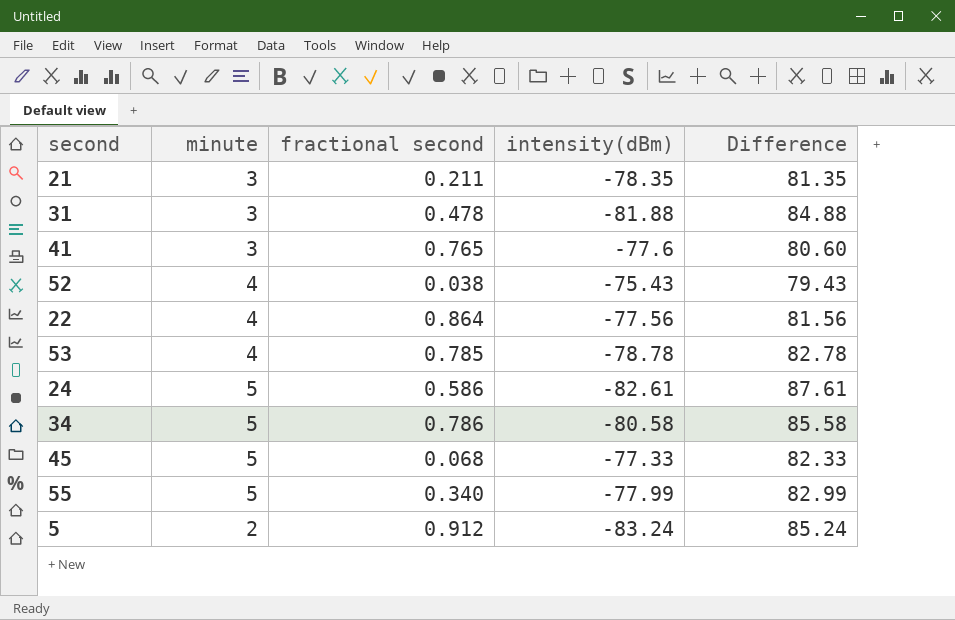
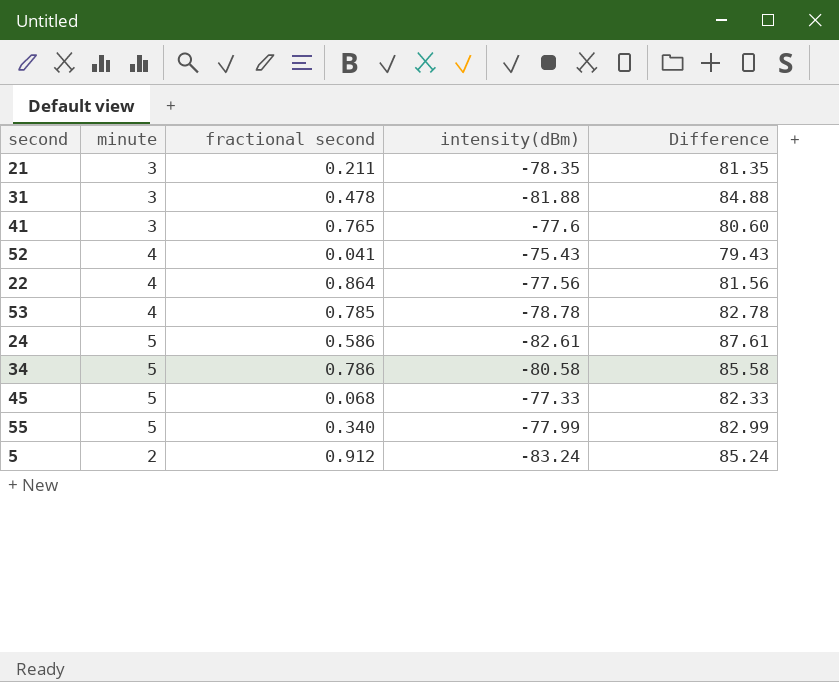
52 | fractional second: 0.038 -> 0.041

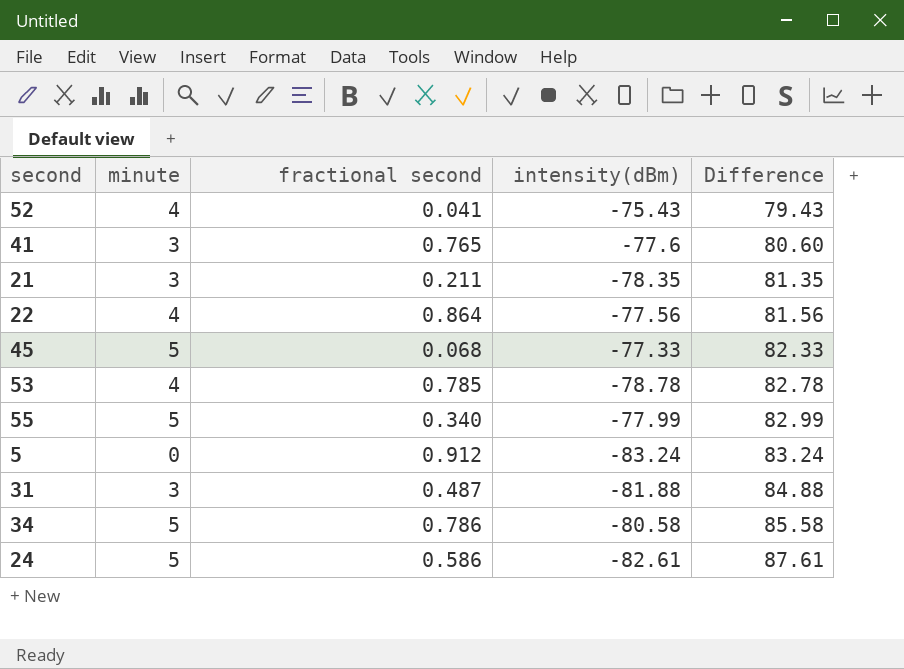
row order: none -> Difference ascending
5 | minute: 2 -> 0
5 | Difference: 85.24 -> 83.24
31 | fractional second: 0.478 -> 0.487

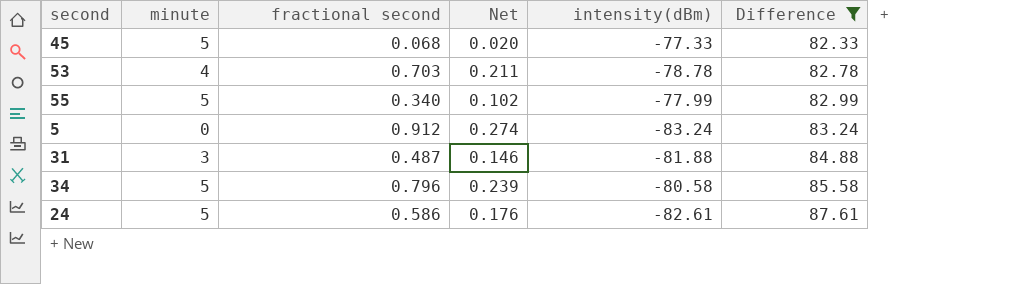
filter: none -> Difference >= 82.33
column Net | formula: none -> [fractional second] * 0.3
53 | fractional second: 0.785 -> 0.703
34 | fractional second: 0.786 -> 0.796

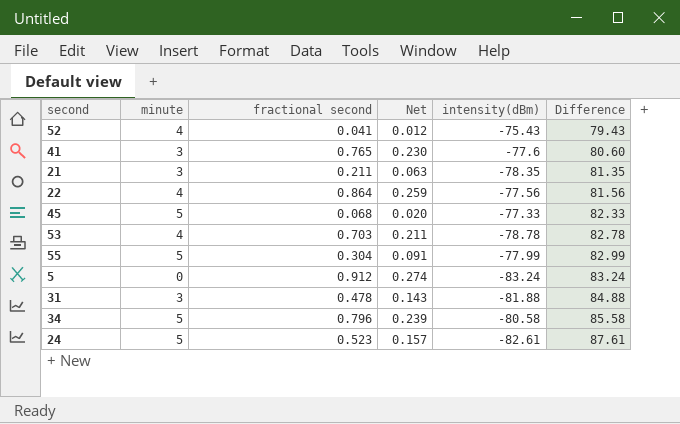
filter: Difference >= 82.33 -> none
55 | fractional second: 0.340 -> 0.304
55 | Net: 0.102 -> 0.091
31 | fractional second: 0.487 -> 0.478
31 | Net: 0.146 -> 0.143
24 | fractional second: 0.586 -> 0.523
24 | Net: 0.176 -> 0.157

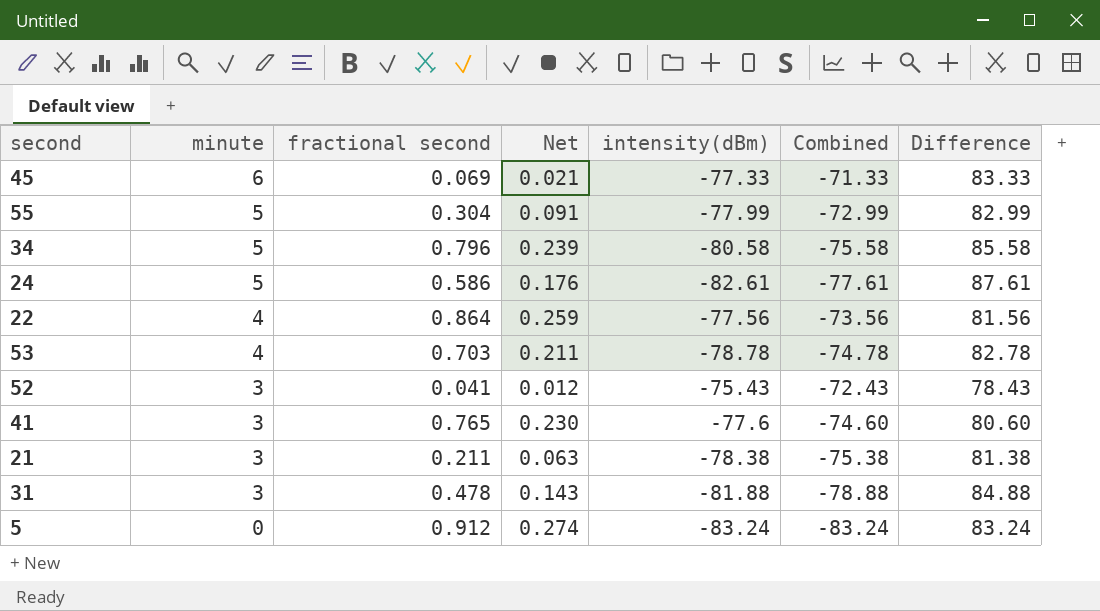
row order: Difference ascending -> minute descending
column Combined | formula: none -> [minute] + [intensity(dBm)]
45 | minute: 5 -> 6
45 | fractional second: 0.068 -> 0.069
45 | Net: 0.020 -> 0.021
45 | Difference: 82.33 -> 83.33
24 | fractional second: 0.523 -> 0.586
24 | Net: 0.157 -> 0.176
52 | minute: 4 -> 3
52 | Difference: 79.43 -> 78.43
21 | intensity(dBm): -78.35 -> -78.38
21 | Difference: 81.35 -> 81.38

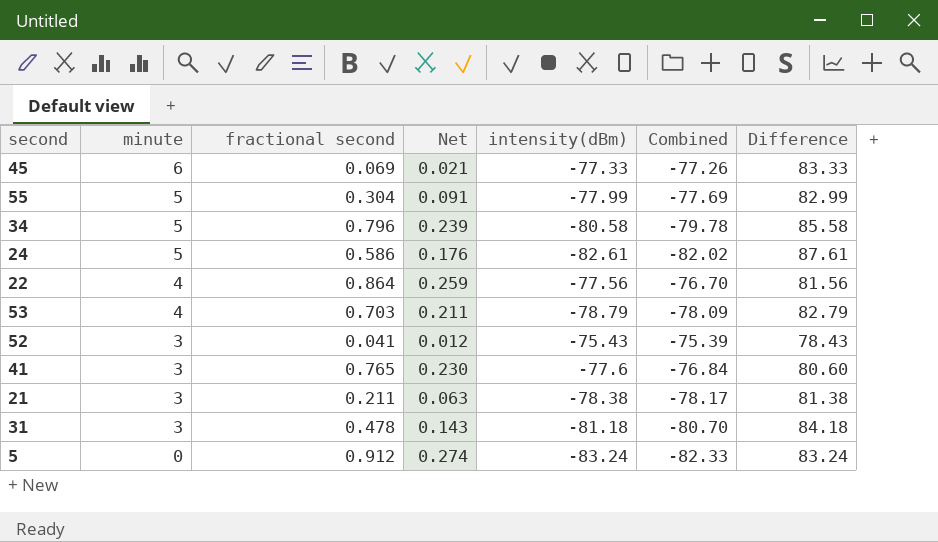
column Combined | formula: [minute] + [intensity(dBm)] -> [fractional second] + [intensity(dBm)]
53 | intensity(dBm): -78.78 -> -78.79
53 | Difference: 82.78 -> 82.79
31 | intensity(dBm): -81.88 -> -81.18
31 | Difference: 84.88 -> 84.18

